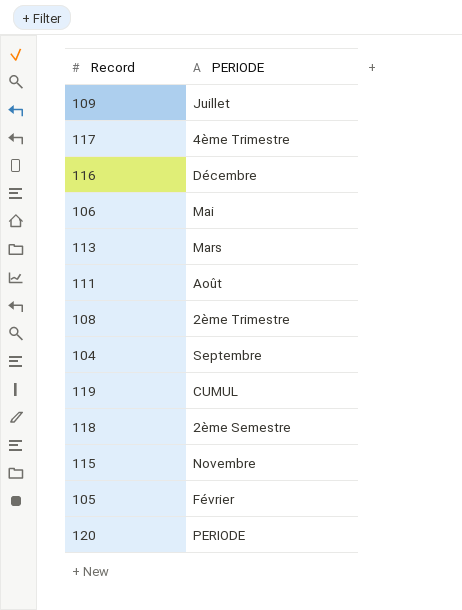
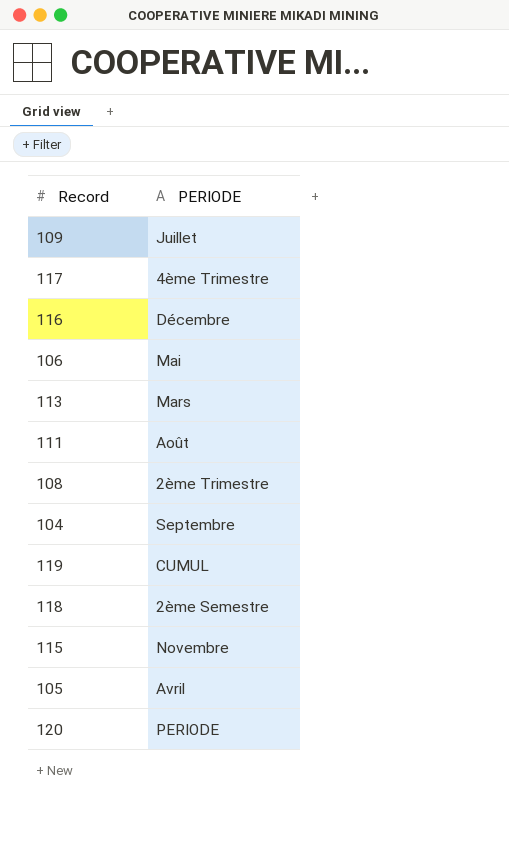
105 | PERIODE: Février -> Avril

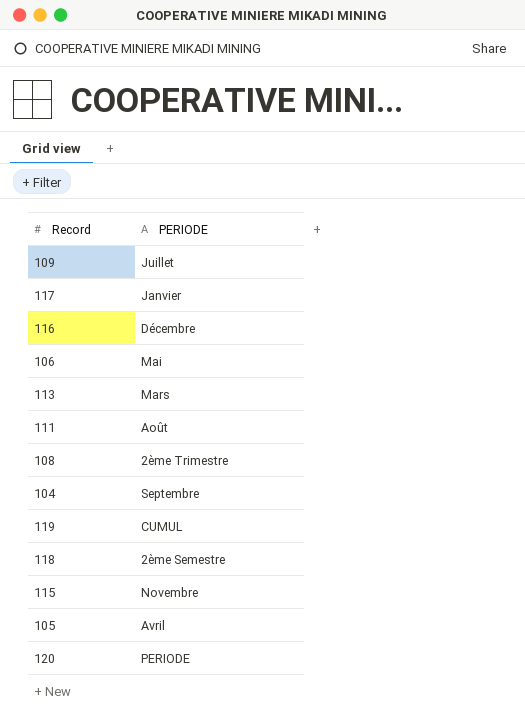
117 | PERIODE: 4ème Trimestre -> Janvier

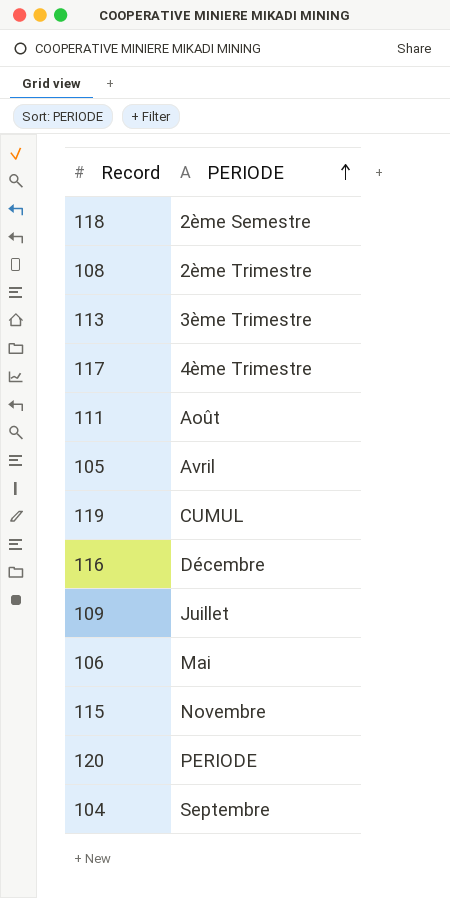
row order: none -> PERIODE ascending
113 | PERIODE: Mars -> 3ème Trimestre
117 | PERIODE: Janvier -> 4ème Trimestre

